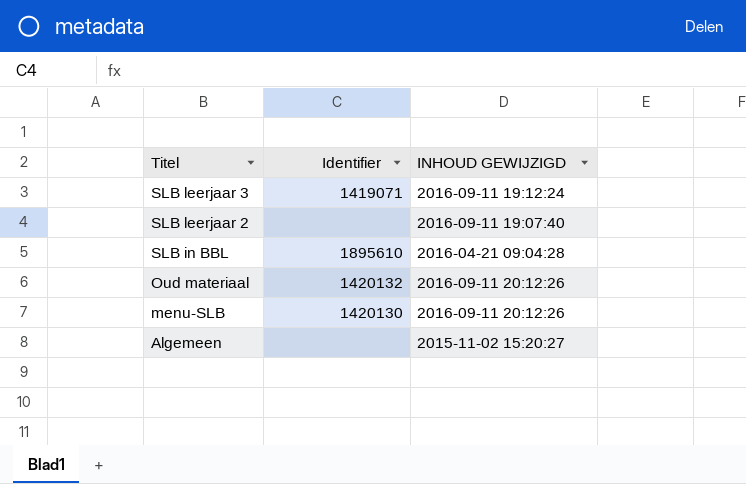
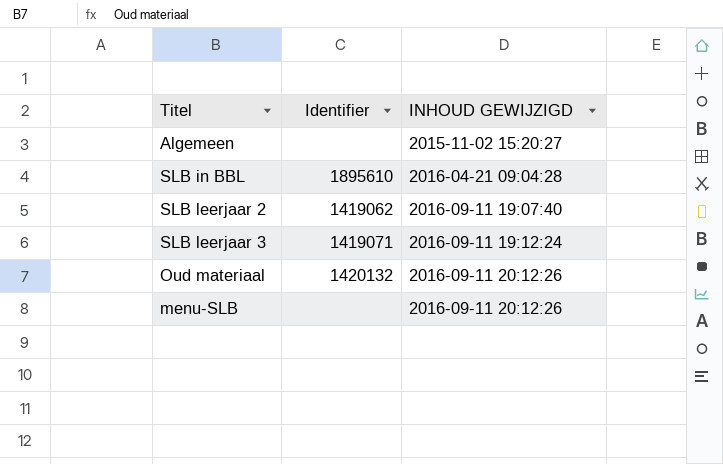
row order: Titel descending -> INHOUD GEWIJZIGD ascending
SLB leerjaar 2 | Identifier: none -> 1419062
menu-SLB | Identifier: 1420130 -> none

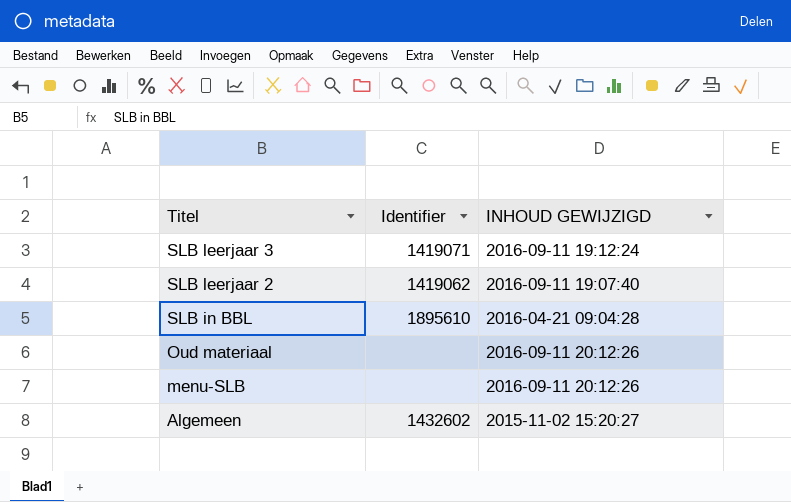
row order: INHOUD GEWIJZIGD ascending -> Titel descending
Oud materiaal | Identifier: 1420132 -> none
Algemeen | Identifier: none -> 1432602

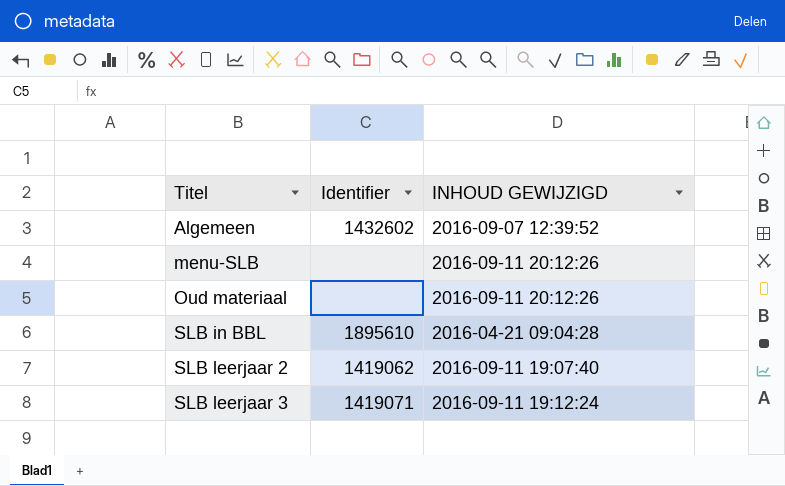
row order: Titel descending -> Titel ascending
Algemeen | INHOUD GEWIJZIGD: 2015-11-02 15:20:27 -> 2016-09-07 12:39:52

